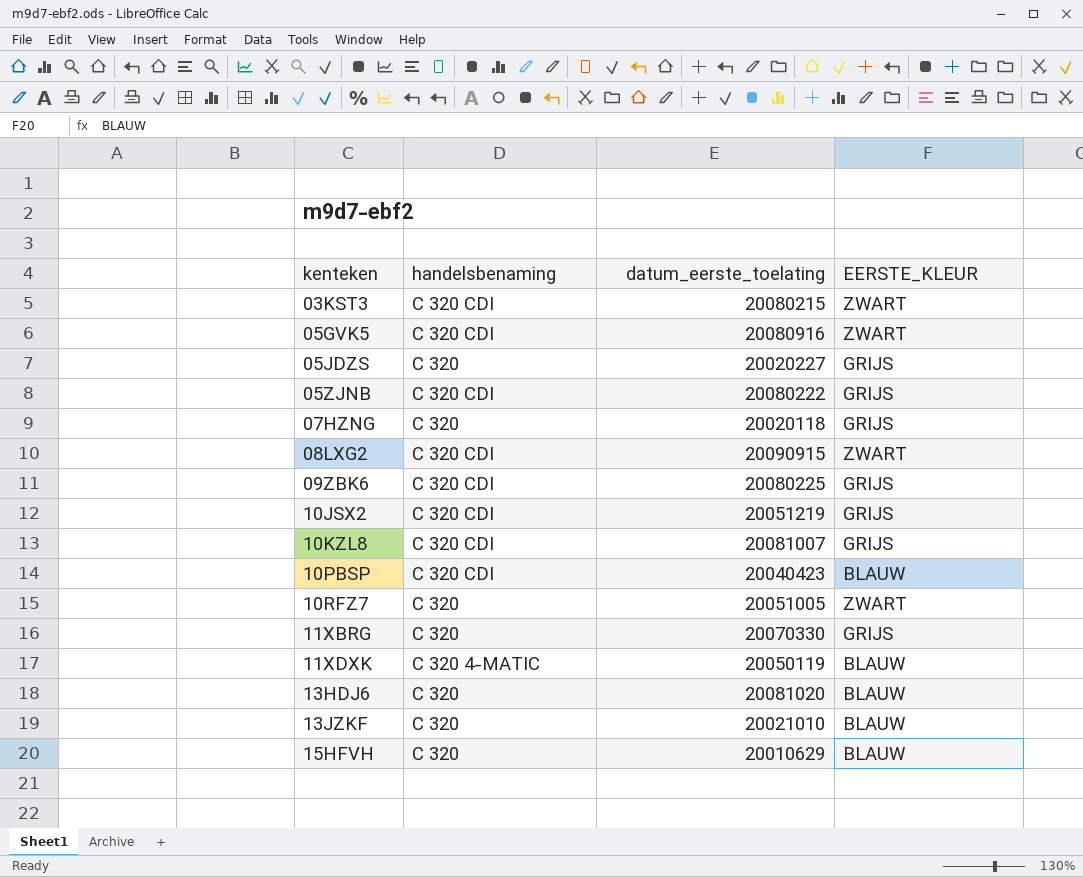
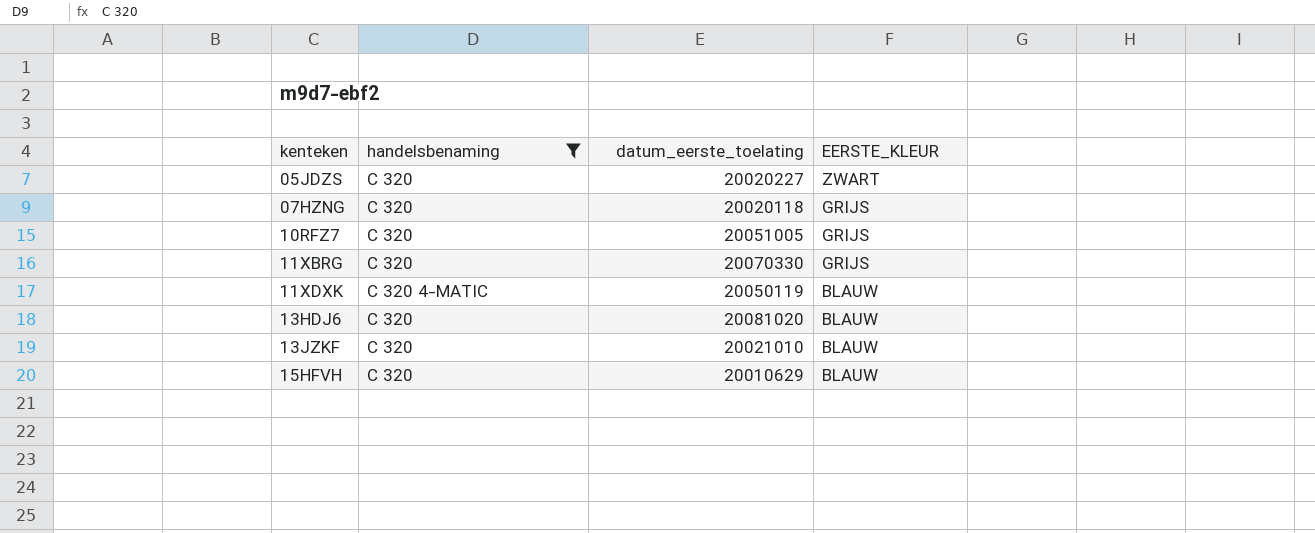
filter: none -> handelsbenaming != C 320 CDI
05JDZS | EERSTE_KLEUR: GRIJS -> ZWART
10RFZ7 | EERSTE_KLEUR: ZWART -> GRIJS

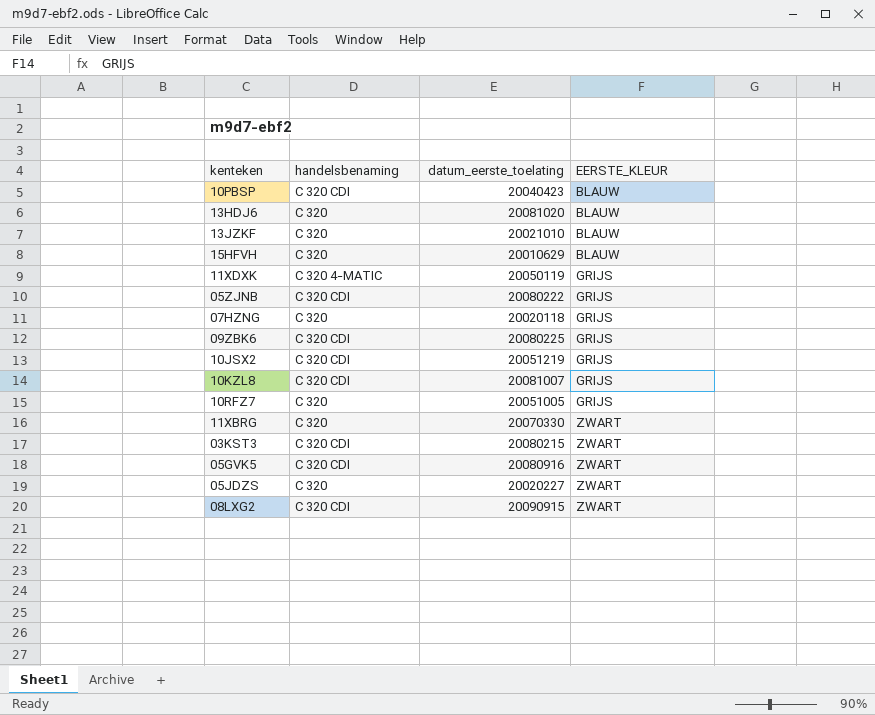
filter: handelsbenaming != C 320 CDI -> none
row order: kenteken ascending -> EERSTE_KLEUR ascending
11XDXK | EERSTE_KLEUR: BLAUW -> GRIJS
11XBRG | EERSTE_KLEUR: GRIJS -> ZWART

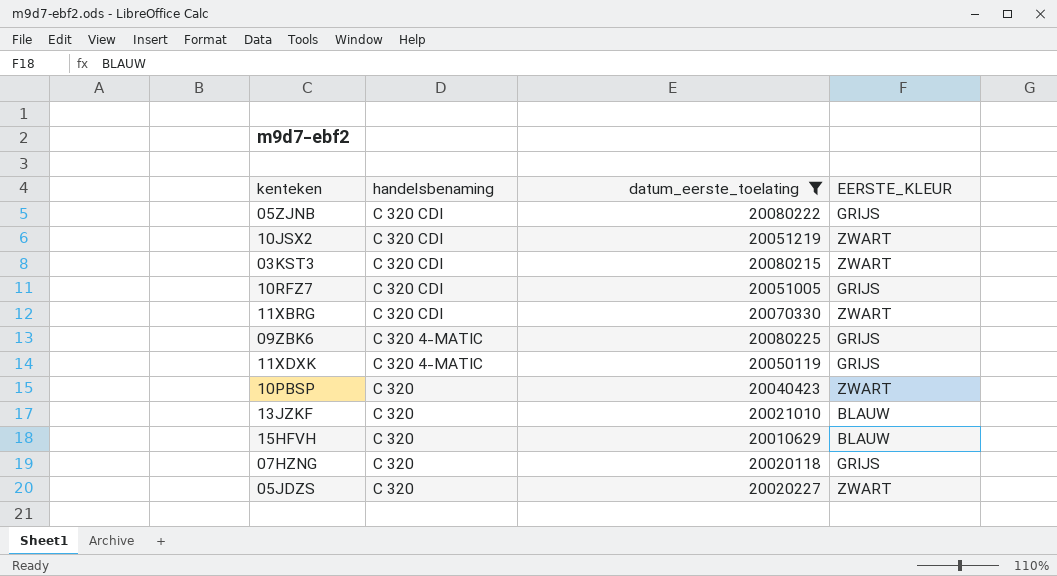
filter: none -> datum_eerste_toelating <= 20080225
row order: EERSTE_KLEUR ascending -> handelsbenaming descending
10JSX2 | EERSTE_KLEUR: GRIJS -> ZWART
10RFZ7 | handelsbenaming: C 320 -> C 320 CDI
11XBRG | handelsbenaming: C 320 -> C 320 CDI
09ZBK6 | handelsbenaming: C 320 CDI -> C 320 4-MATIC
10PBSP | handelsbenaming: C 320 CDI -> C 320
10PBSP | EERSTE_KLEUR: BLAUW -> ZWART

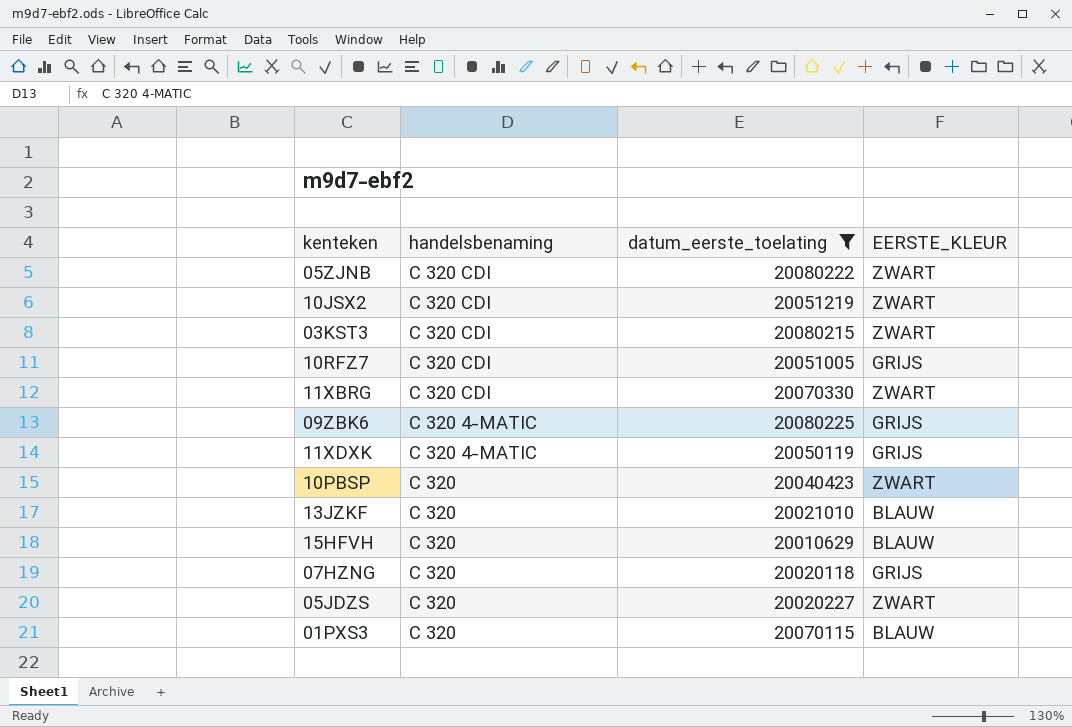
05ZJNB | EERSTE_KLEUR: GRIJS -> ZWART
row 01PXS3: none -> C 320 | 20070115 | BLAUW

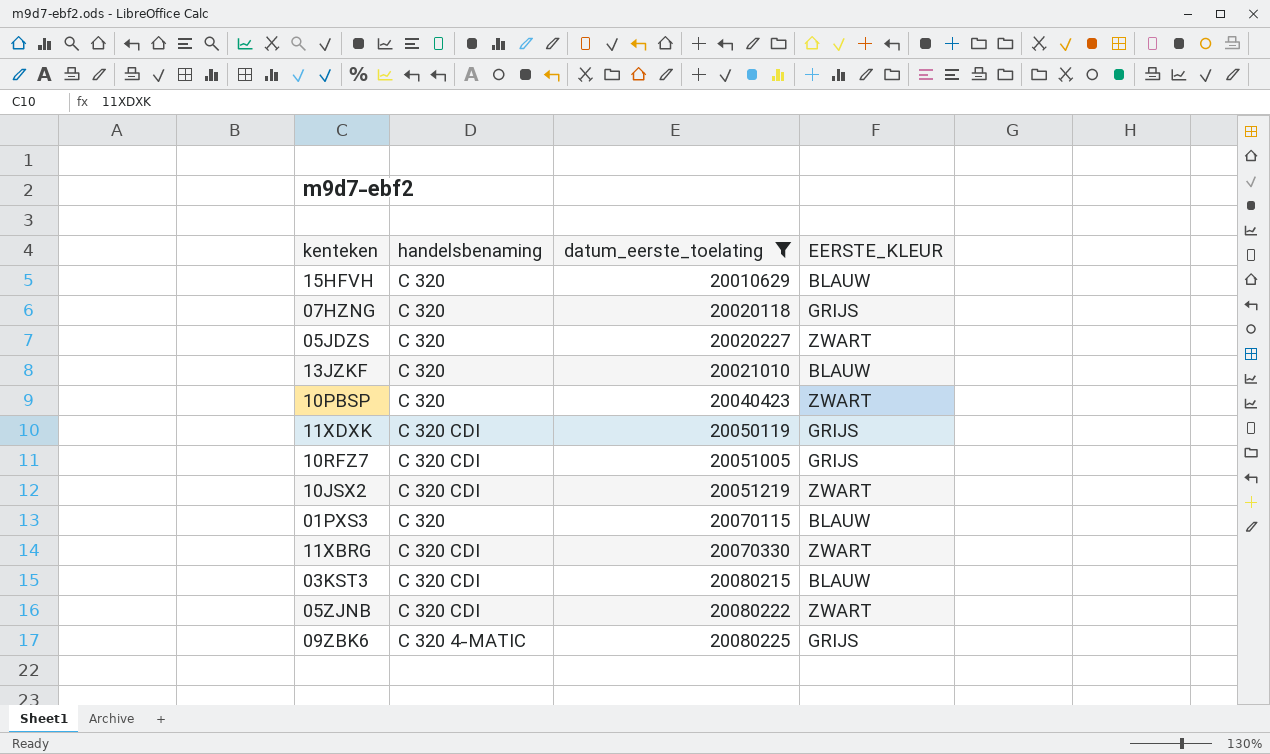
row order: handelsbenaming descending -> datum_eerste_toelating ascending
11XDXK | handelsbenaming: C 320 4-MATIC -> C 320 CDI
03KST3 | EERSTE_KLEUR: ZWART -> BLAUW

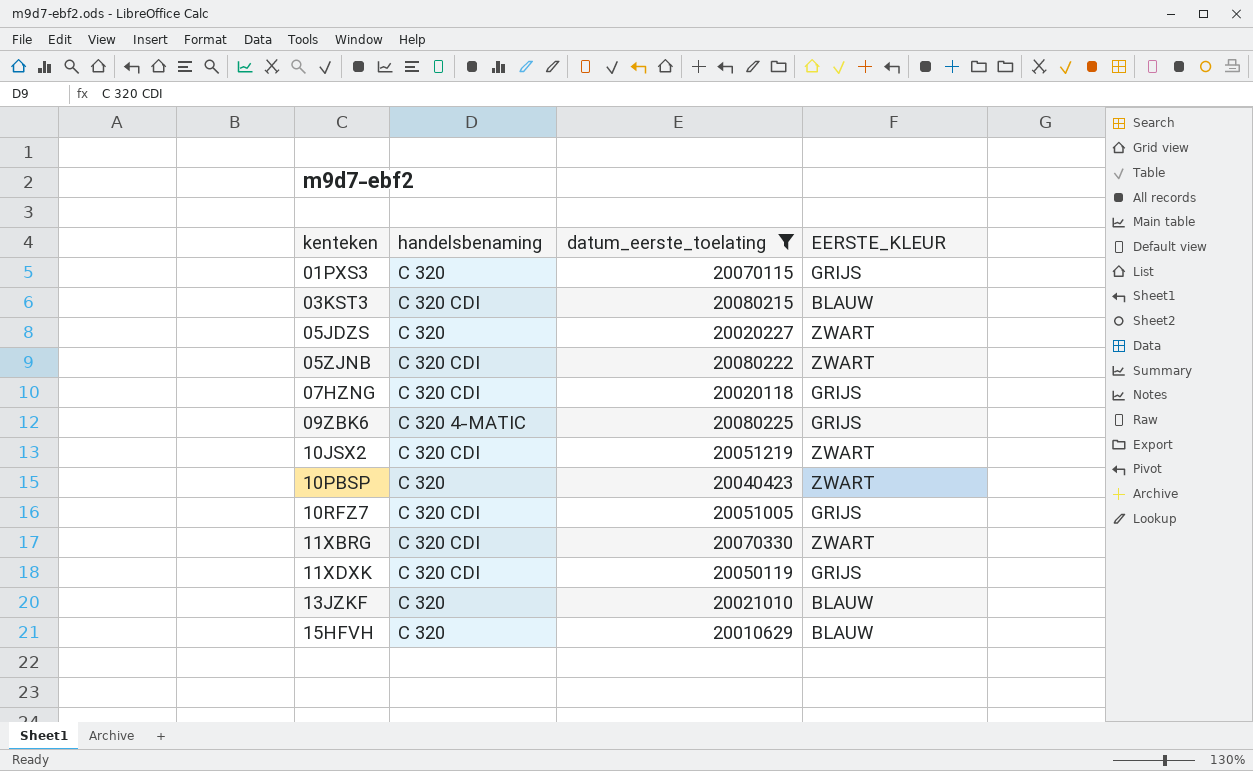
row order: datum_eerste_toelating ascending -> kenteken ascending
01PXS3 | EERSTE_KLEUR: BLAUW -> GRIJS
07HZNG | handelsbenaming: C 320 -> C 320 CDI

